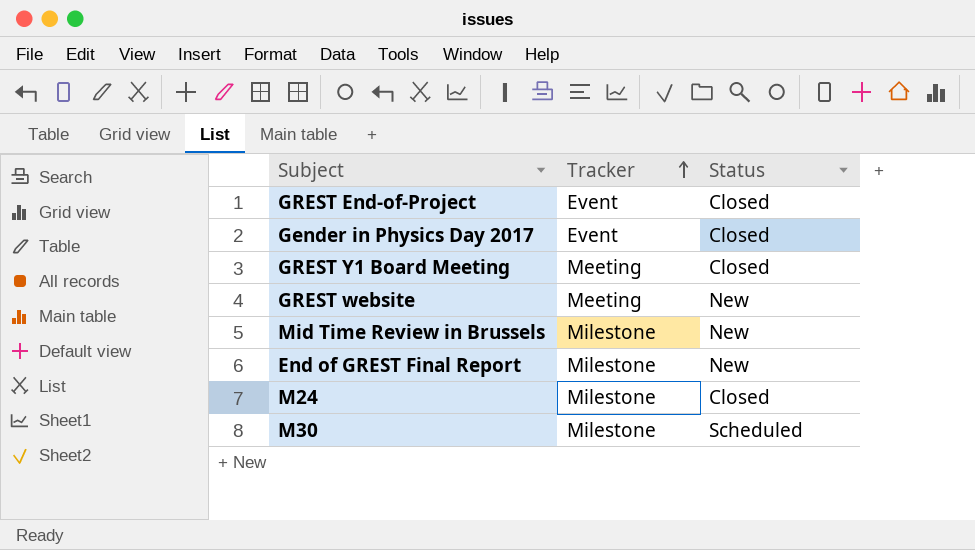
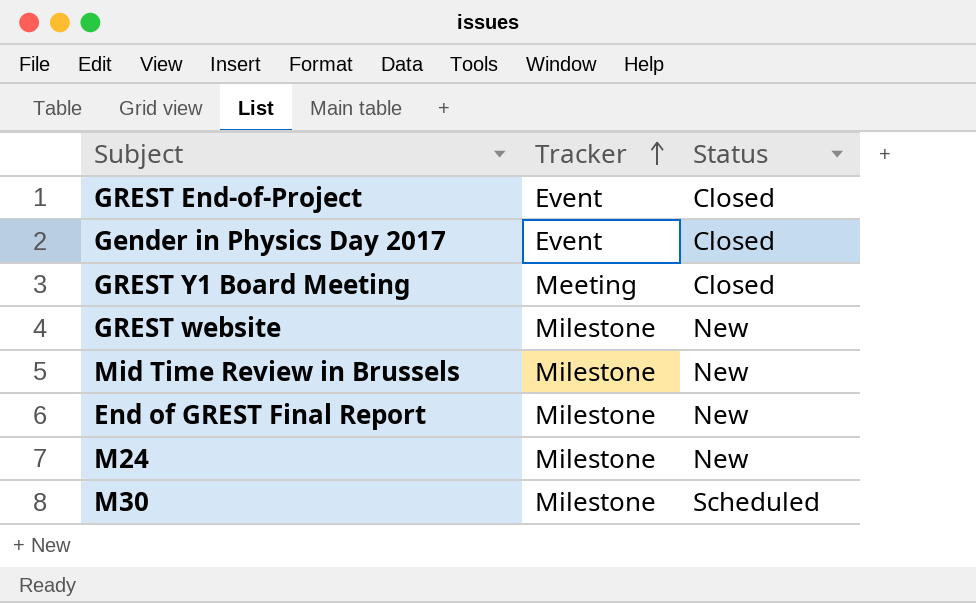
GREST website | Tracker: Meeting -> Milestone
M24 | Status: Closed -> New

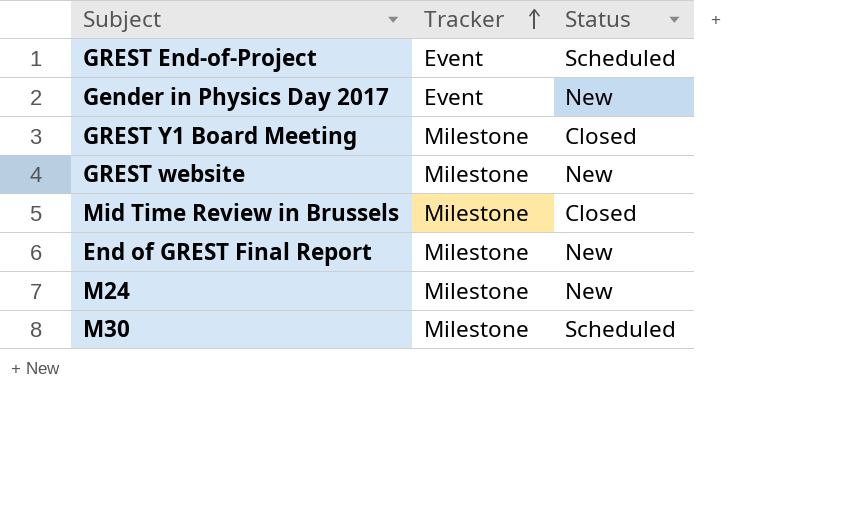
GREST End-of-Project | Status: Closed -> Scheduled
Gender in Physics Day 2017 | Status: Closed -> New
GREST Y1 Board Meeting | Tracker: Meeting -> Milestone
Mid Time Review in Brussels | Status: New -> Closed

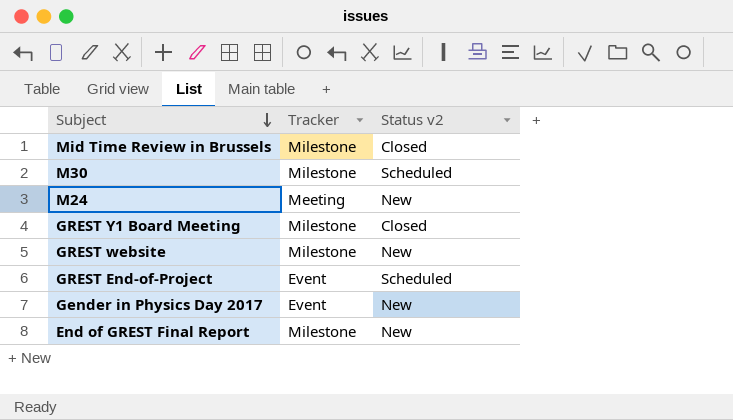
row order: Tracker ascending -> Subject descending
column name: Status -> Status v2
M24 | Tracker: Milestone -> Meeting

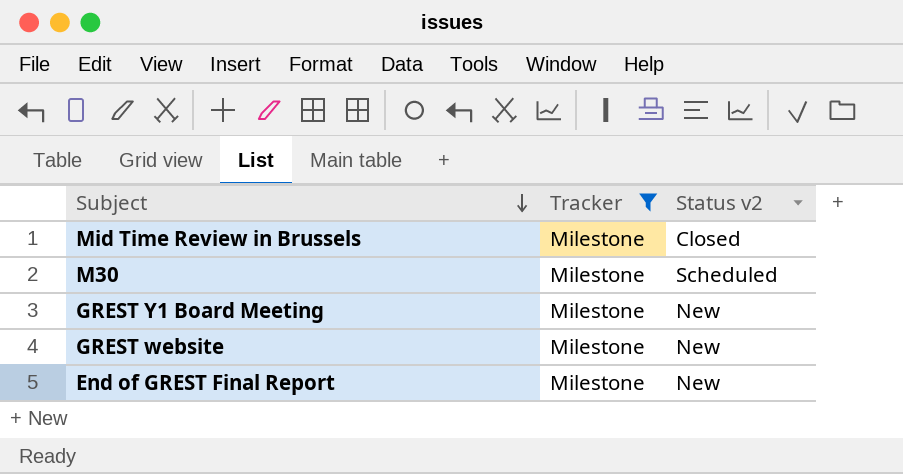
filter: none -> Tracker = Milestone
GREST Y1 Board Meeting | Status v2: Closed -> New

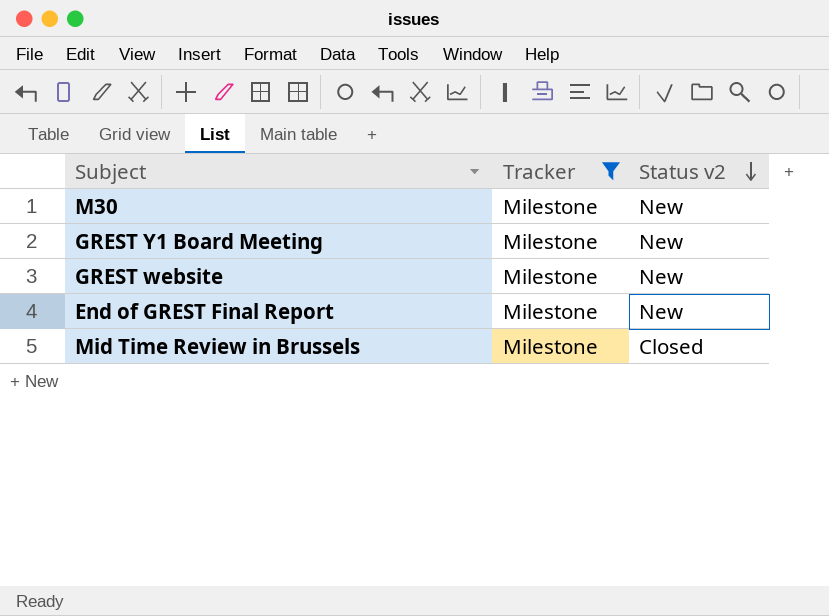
row order: Subject descending -> Status v2 descending
M30 | Status v2: Scheduled -> New

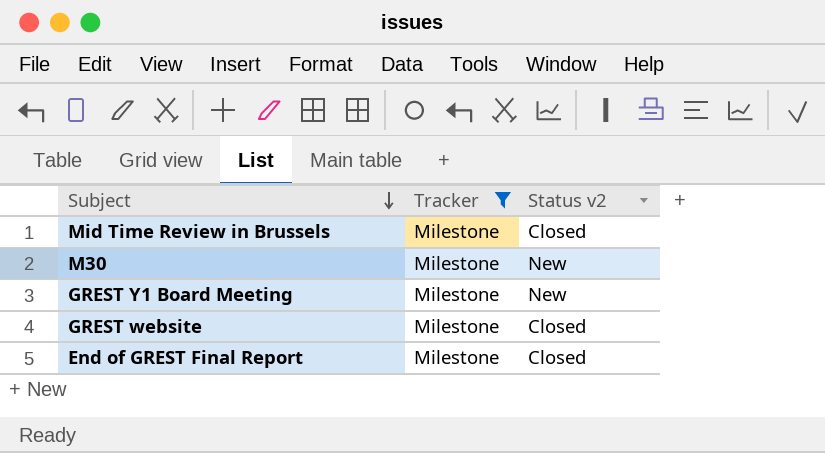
row order: Status v2 descending -> Subject descending
GREST website | Status v2: New -> Closed
End of GREST Final Report | Status v2: New -> Closed

